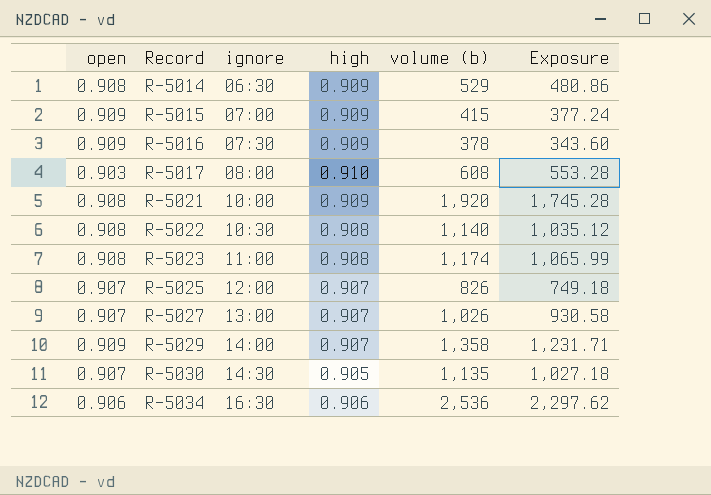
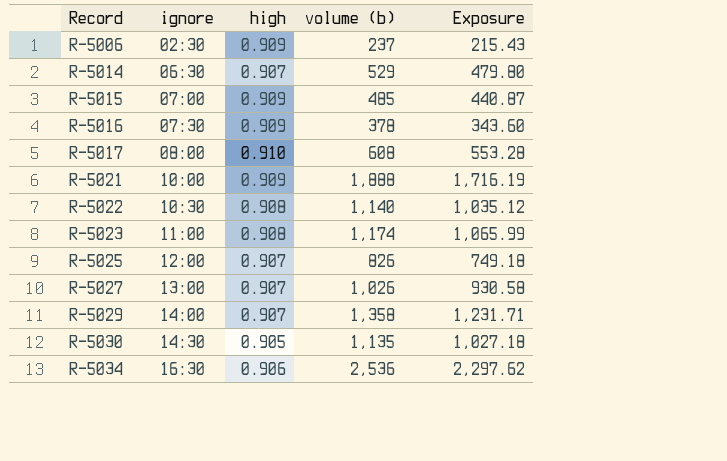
column open | position: 1 -> none
row R-5006: none -> 02:30 | 0.909 | 237 | 215.43
R-5014 | high: 0.909 -> 0.907
R-5014 | Exposure: 480.86 -> 479.80
R-5015 | volume (b): 415 -> 485
R-5015 | Exposure: 377.24 -> 440.87
R-5021 | volume (b): 1,920 -> 1,888
R-5021 | Exposure: 1,745.28 -> 1,716.19

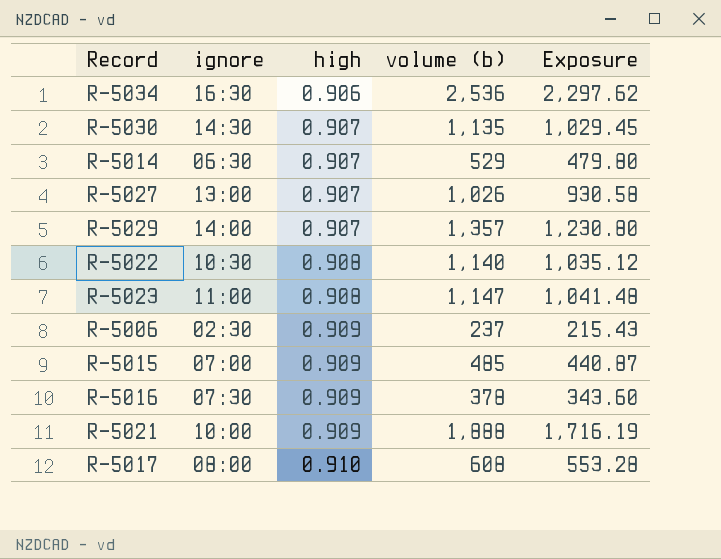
row order: Record ascending -> high ascending
row R-5025: 12:00 | 0.907 | 826 | 749.18 -> none
R-5030 | high: 0.905 -> 0.907
R-5030 | Exposure: 1,027.18 -> 1,029.45
R-5029 | volume (b): 1,358 -> 1,357
R-5029 | Exposure: 1,231.71 -> 1,230.80
R-5023 | volume (b): 1,174 -> 1,147
R-5023 | Exposure: 1,065.99 -> 1,041.48

